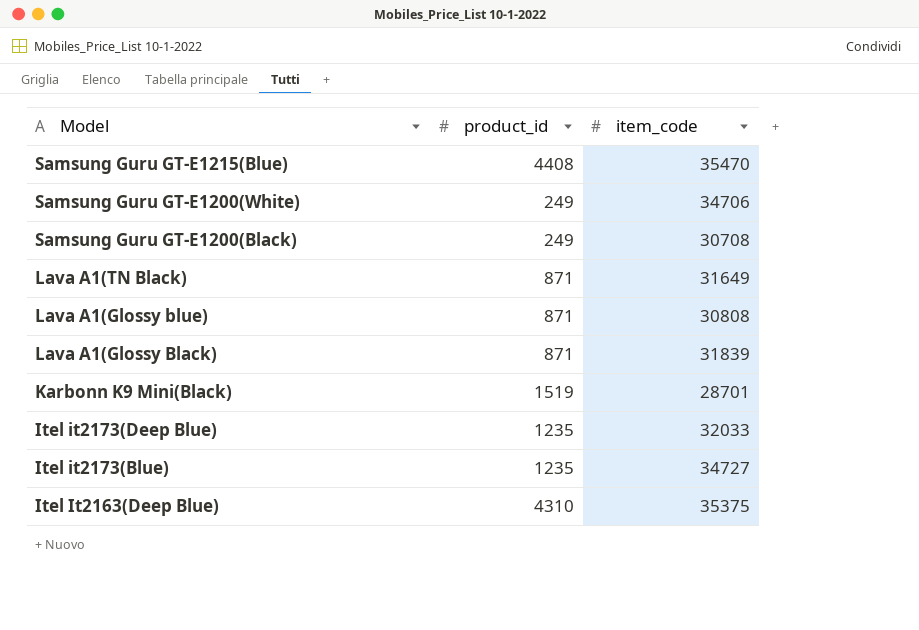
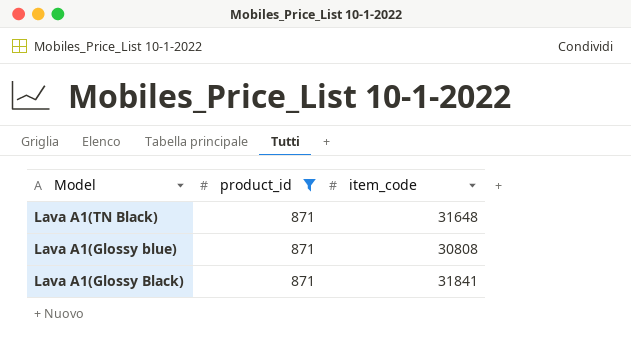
filter: none -> product_id = 871
Lava A1(TN Black) | item_code: 31649 -> 31648
Lava A1(Glossy Black) | item_code: 31839 -> 31841

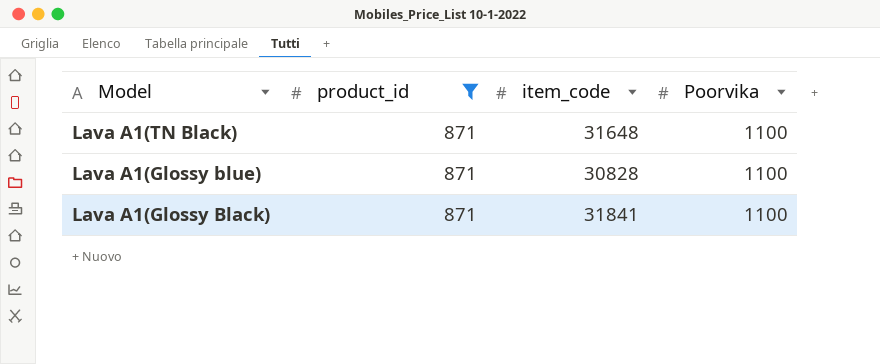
column Poorvika | position: none -> 4
Lava A1(Glossy blue) | item_code: 30808 -> 30828

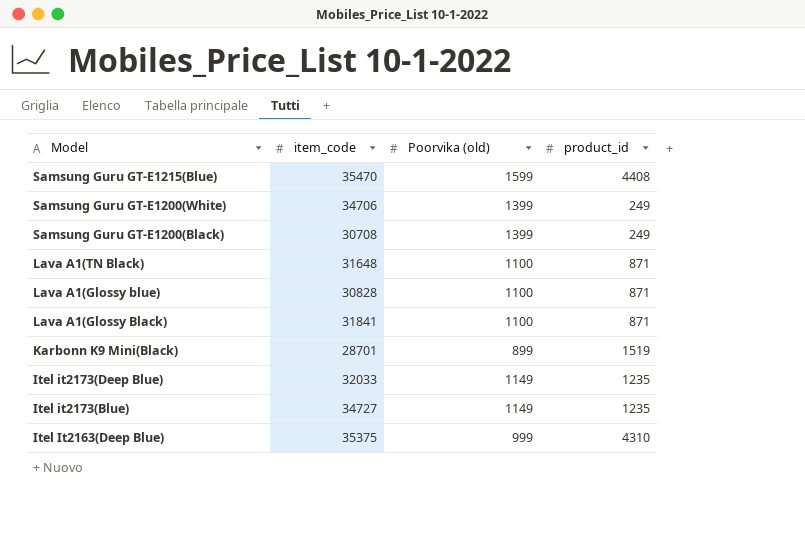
filter: product_id = 871 -> none
column name: Poorvika -> Poorvika (old)
column product_id | position: 2 -> 4

